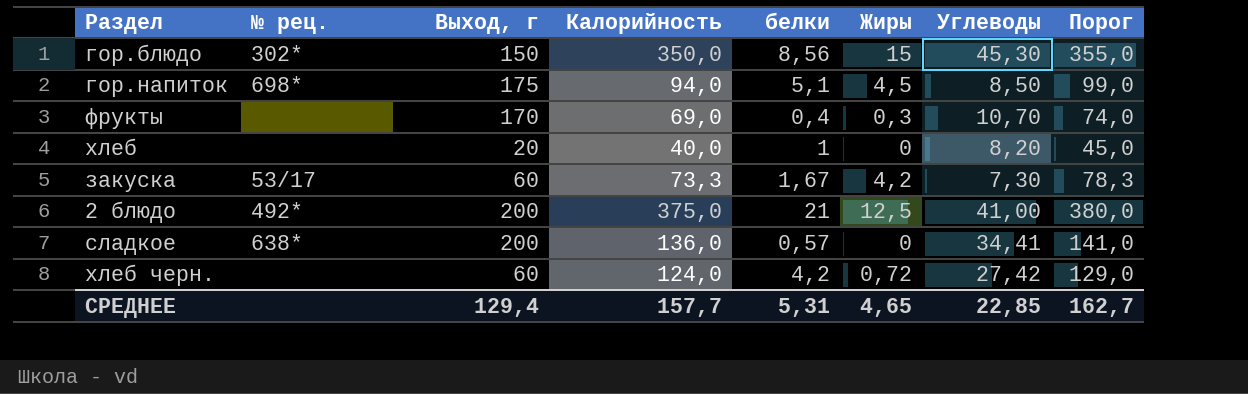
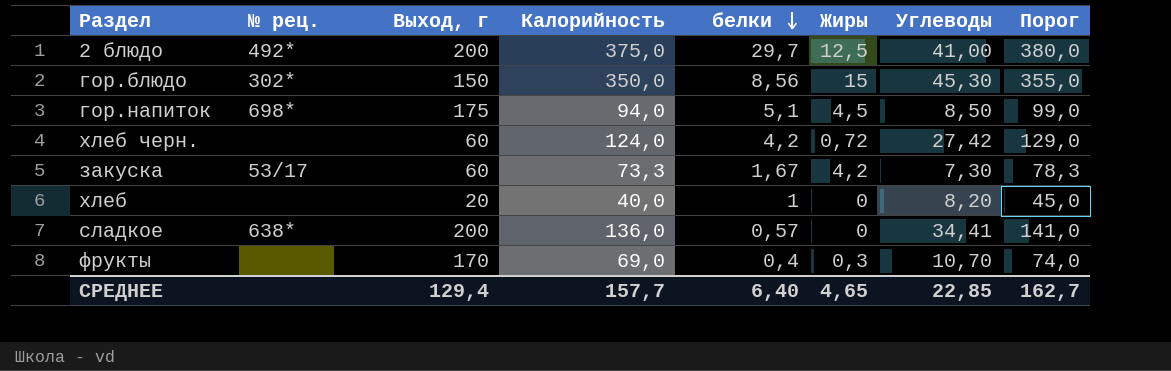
row order: none -> белки descending
2 блюдо | белки: 21 -> 29,7
СРЕДНЕЕ | белки: 5,31 -> 6,40

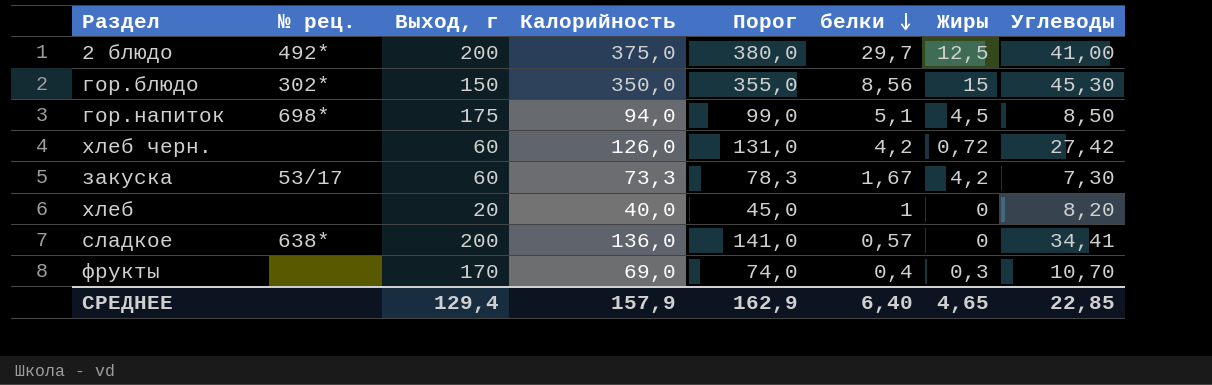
column Порог | position: 8 -> 5
хлеб черн. | Калорийность: 124,0 -> 126,0
хлеб черн. | Порог: 129,0 -> 131,0
СРЕДНЕЕ | Калорийность: 157,7 -> 157,9
СРЕДНЕЕ | Порог: 162,7 -> 162,9

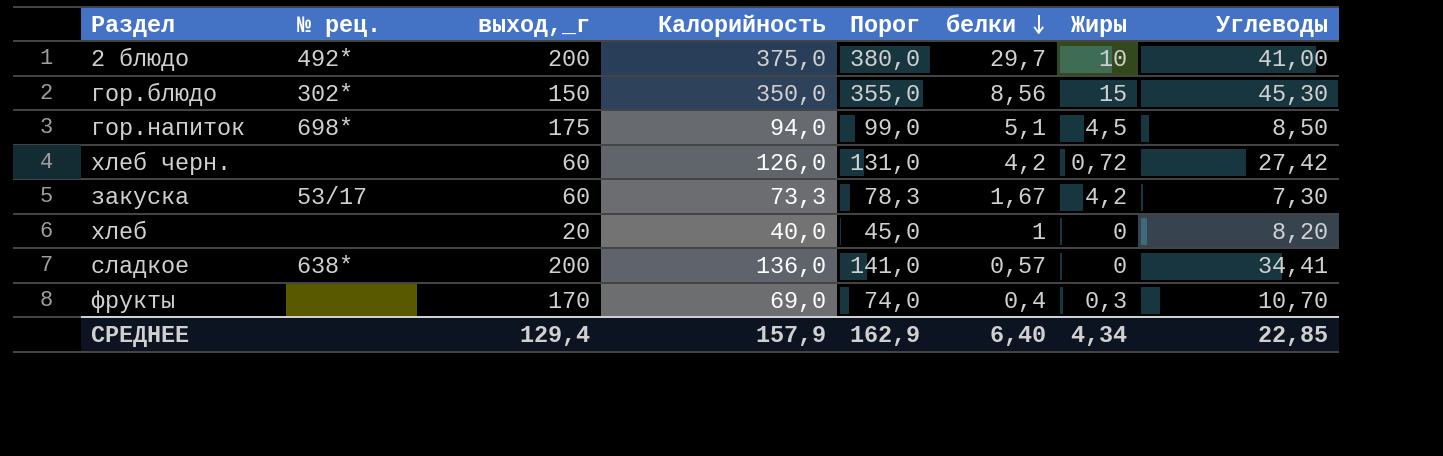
column name: Выход, г -> выход,_г
2 блюдо | Жиры: 12,5 -> 10
СРЕДНЕЕ | Жиры: 4,65 -> 4,34

